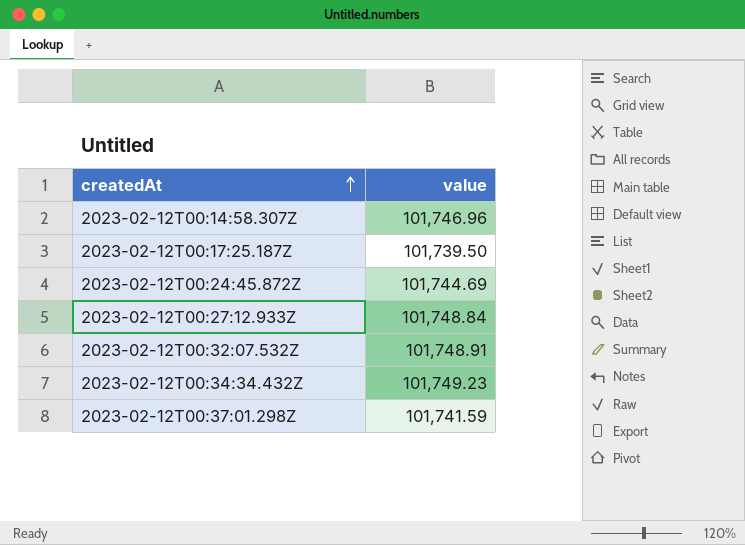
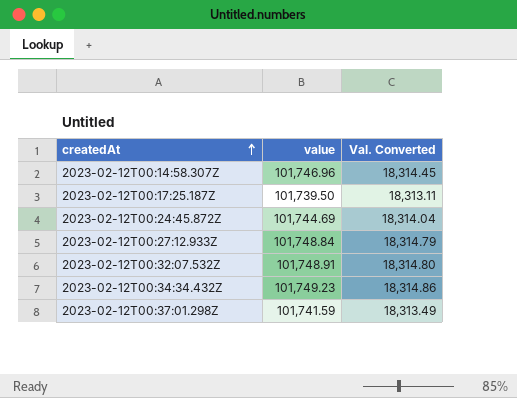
column Val. Converted | formula: none -> [value] * 0.18

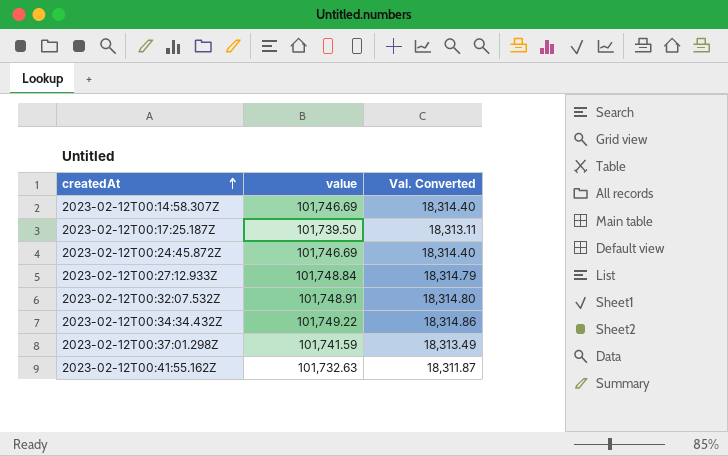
2023-02-12T00:14:58.307Z | value: 101,746.96 -> 101,746.69
2023-02-12T00:14:58.307Z | Val. Converted: 18,314.45 -> 18,314.40
2023-02-12T00:24:45.872Z | value: 101,744.69 -> 101,746.69
2023-02-12T00:24:45.872Z | Val. Converted: 18,314.04 -> 18,314.40
2023-02-12T00:34:34.432Z | value: 101,749.23 -> 101,749.22
row 2023-02-12T00:41:55.162Z: none -> 101,732.63 | 18,311.87

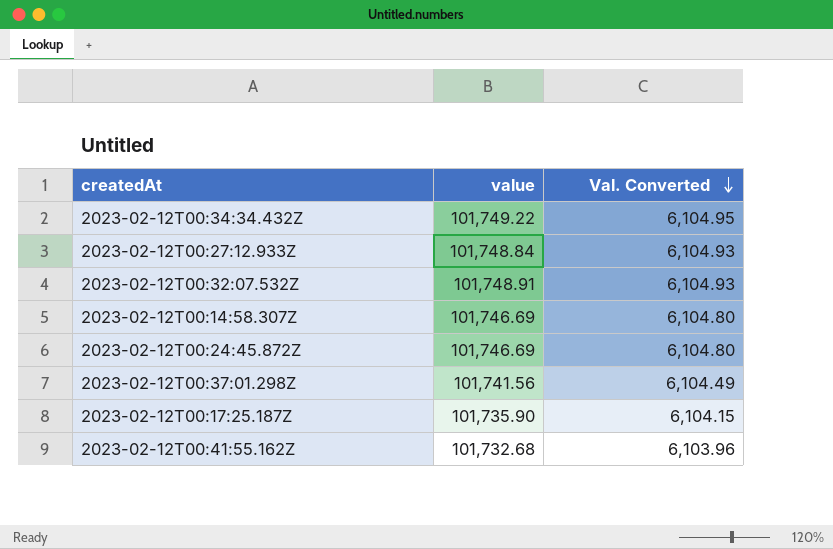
row order: createdAt ascending -> Val. Converted descending
column Val. Converted | formula: [value] * 0.18 -> [value] * 0.06
2023-02-12T00:37:01.298Z | value: 101,741.59 -> 101,741.56
2023-02-12T00:17:25.187Z | value: 101,739.50 -> 101,735.90
2023-02-12T00:41:55.162Z | value: 101,732.63 -> 101,732.68

